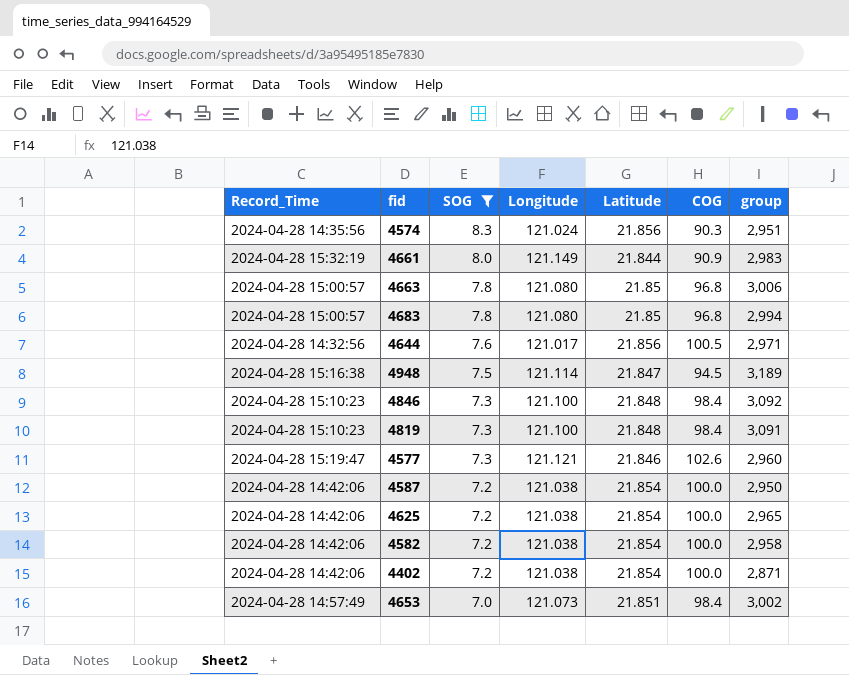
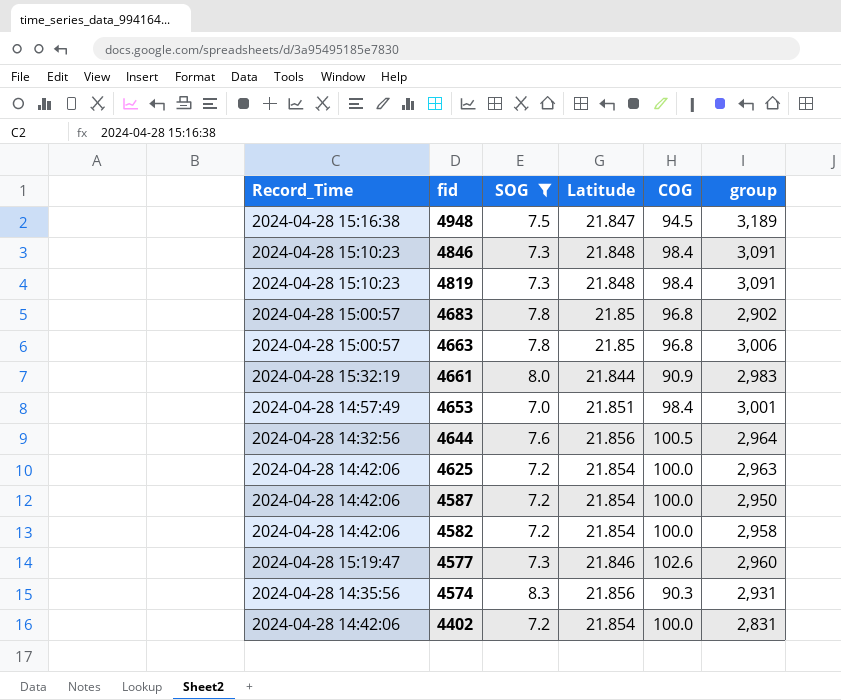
row order: SOG descending -> fid descending
column Longitude | position: 4 -> none
4846 | group: 3,092 -> 3,091
4683 | group: 2,994 -> 2,902
4653 | group: 3,002 -> 3,001
4644 | group: 2,971 -> 2,964
4625 | group: 2,965 -> 2,963
4574 | group: 2,951 -> 2,931
4402 | group: 2,871 -> 2,831

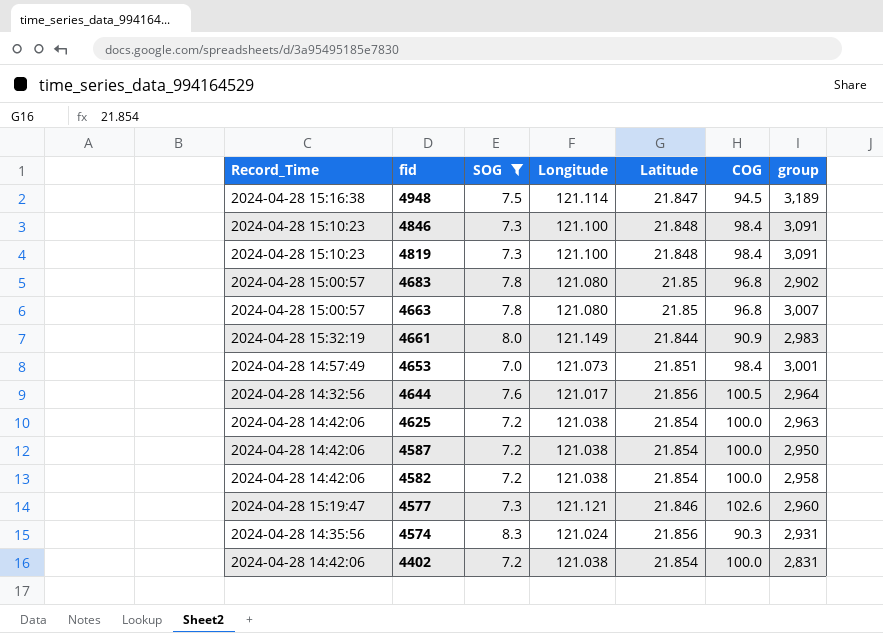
column Longitude | position: none -> 4
4663 | group: 3,006 -> 3,007

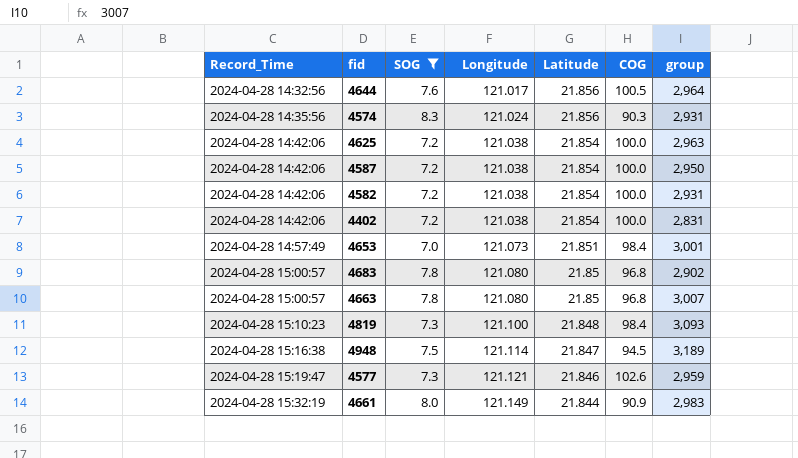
row order: fid descending -> Record_Time ascending
row 4846: 2024-04-28 15:10:23 | 7.3 | 121.100 | 21.848 | 98.4 | 3,091 -> none
4582 | group: 2,958 -> 2,931
4819 | group: 3,091 -> 3,093
4577 | group: 2,960 -> 2,959

